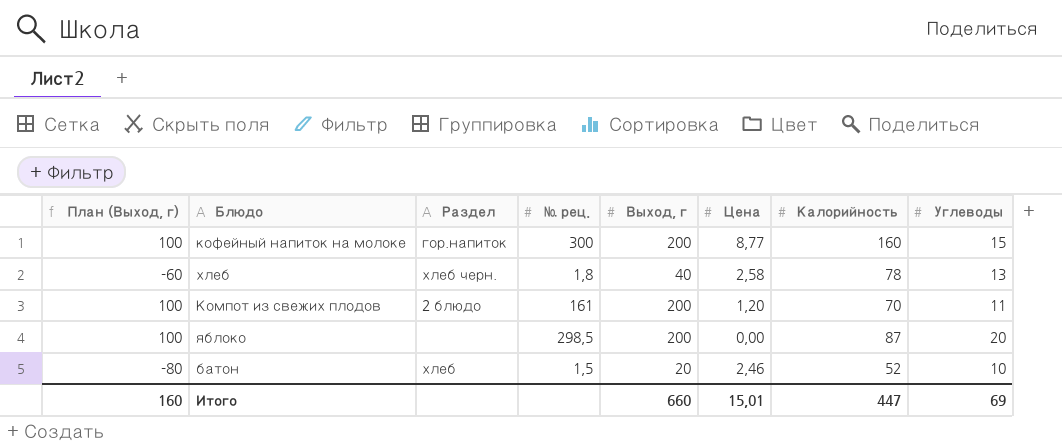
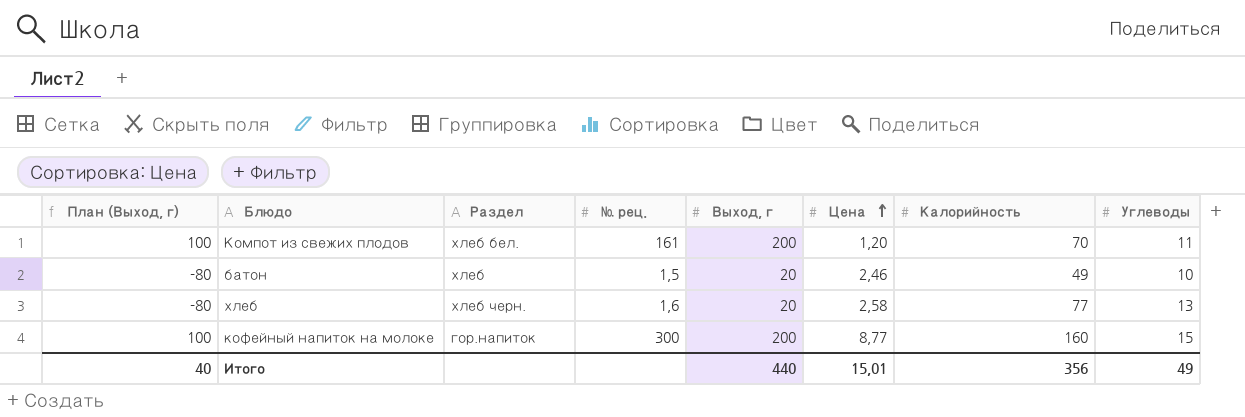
row order: none -> Цена ascending
row яблоко: 100 | none | 298,5 | 200 | 0,00 | 87 | 20 -> none
Компот из свежих плодов | Раздел: 2 блюдо -> хлеб бел.
батон | Калорийность: 52 -> 49
хлеб | План (Выход, г): -60 -> -80
хлеб | № рец.: 1,8 -> 1,6
хлеб | Выход, г: 40 -> 20
хлеб | Калорийность: 78 -> 77
Итого | План (Выход, г): 160 -> 40
Итого | Выход, г: 660 -> 440
Итого | Калорийность: 447 -> 356
Итого | Углеводы: 69 -> 49

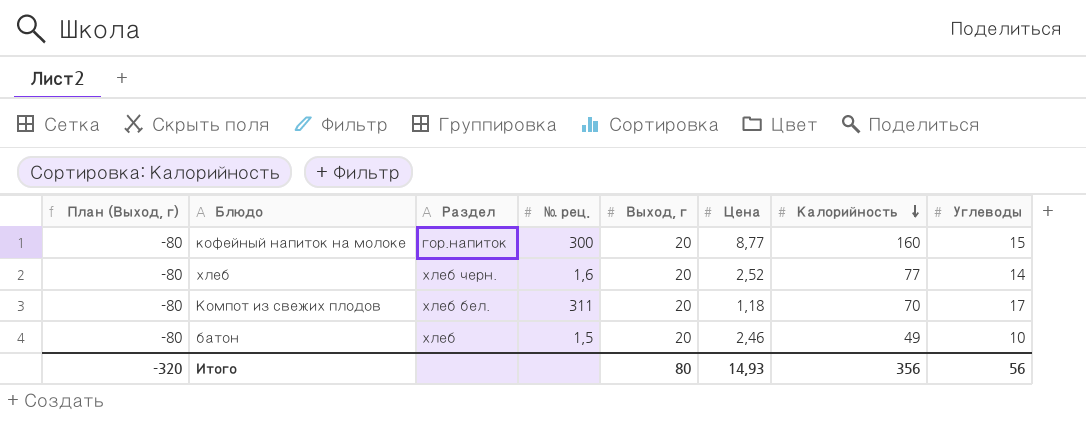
row order: Цена ascending -> Калорийность descending
кофейный напиток на молоке | План (Выход, г): 100 -> -80
кофейный напиток на молоке | Выход, г: 200 -> 20
хлеб | Цена: 2,58 -> 2,52
хлеб | Углеводы: 13 -> 14
Компот из свежих плодов | План (Выход, г): 100 -> -80
Компот из свежих плодов | № рец.: 161 -> 311
Компот из свежих плодов | Выход, г: 200 -> 20
Компот из свежих плодов | Цена: 1,20 -> 1,18
Компот из свежих плодов | Углеводы: 11 -> 17
Итого | План (Выход, г): 40 -> -320
Итого | Выход, г: 440 -> 80
Итого | Цена: 15,01 -> 14,93
Итого | Углеводы: 49 -> 56

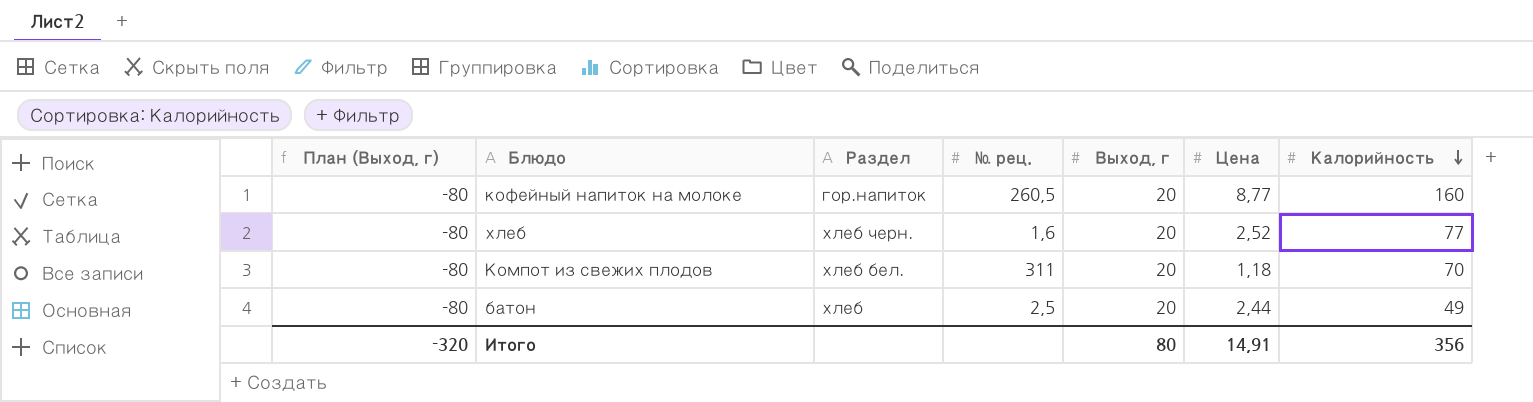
column Углеводы | position: 8 -> none
кофейный напиток на молоке | № рец.: 300 -> 260,5
батон | № рец.: 1,5 -> 2,5
батон | Цена: 2,46 -> 2,44
Итого | Цена: 14,93 -> 14,91

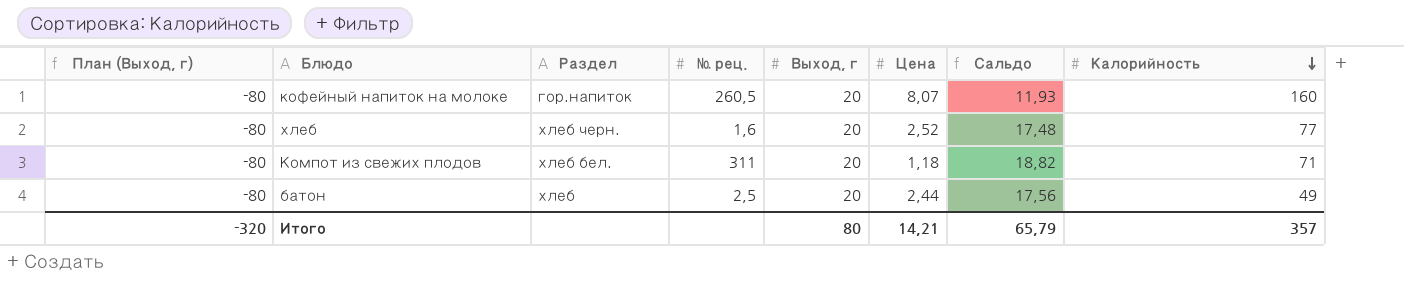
column Сальдо | formula: none -> [Выход, г] - [Цена]
кофейный напиток на молоке | Цена: 8,77 -> 8,07
Компот из свежих плодов | Калорийность: 70 -> 71
Итого | Цена: 14,91 -> 14,21
Итого | Калорийность: 356 -> 357

